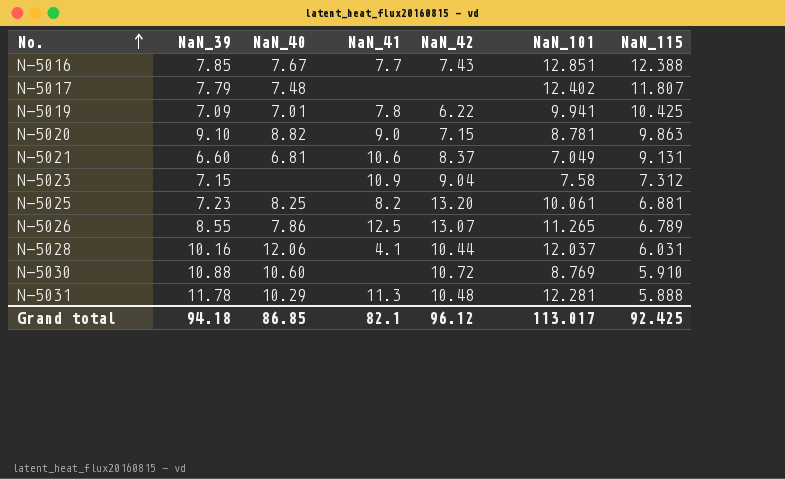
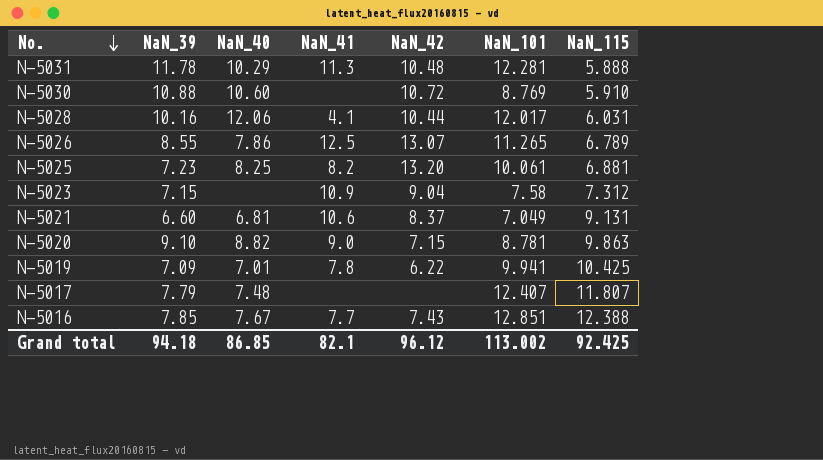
row order: No. ascending -> No. descending
N-5028 | NaN_101: 12.037 -> 12.017
N-5017 | NaN_101: 12.402 -> 12.407
Grand total | NaN_101: 113.017 -> 113.002

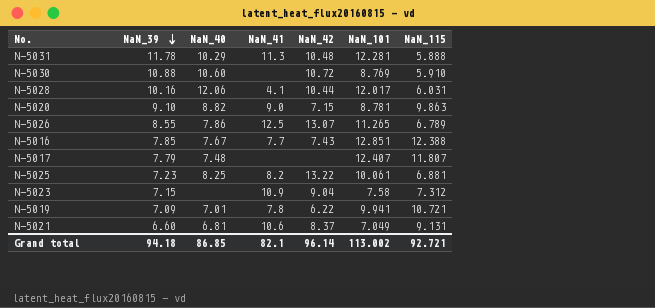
row order: No. descending -> NaN_39 descending
N-5025 | NaN_42: 13.20 -> 13.22
N-5019 | NaN_115: 10.425 -> 10.721
Grand total | NaN_42: 96.12 -> 96.14
Grand total | NaN_115: 92.425 -> 92.721

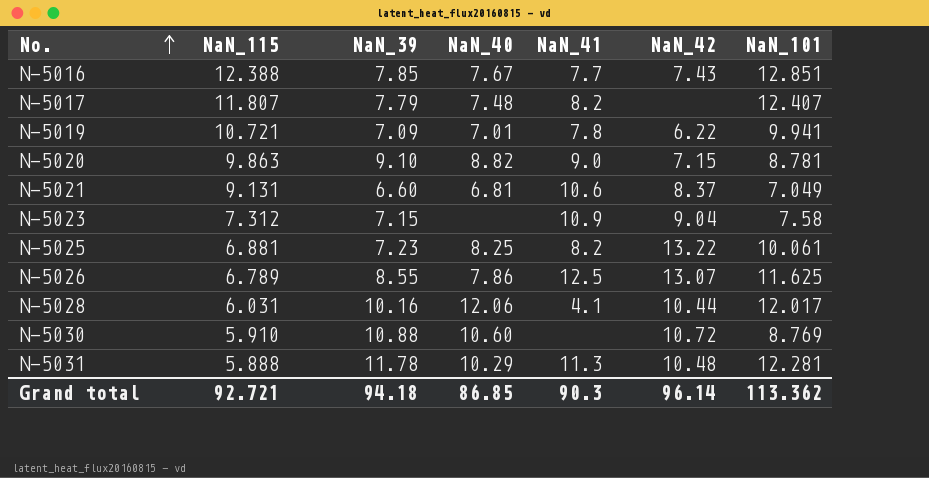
row order: NaN_39 descending -> No. ascending
column NaN_115 | position: 7 -> 2
N-5017 | NaN_41: none -> 8.2
N-5026 | NaN_101: 11.265 -> 11.625
Grand total | NaN_41: 82.1 -> 90.3
Grand total | NaN_101: 113.002 -> 113.362

